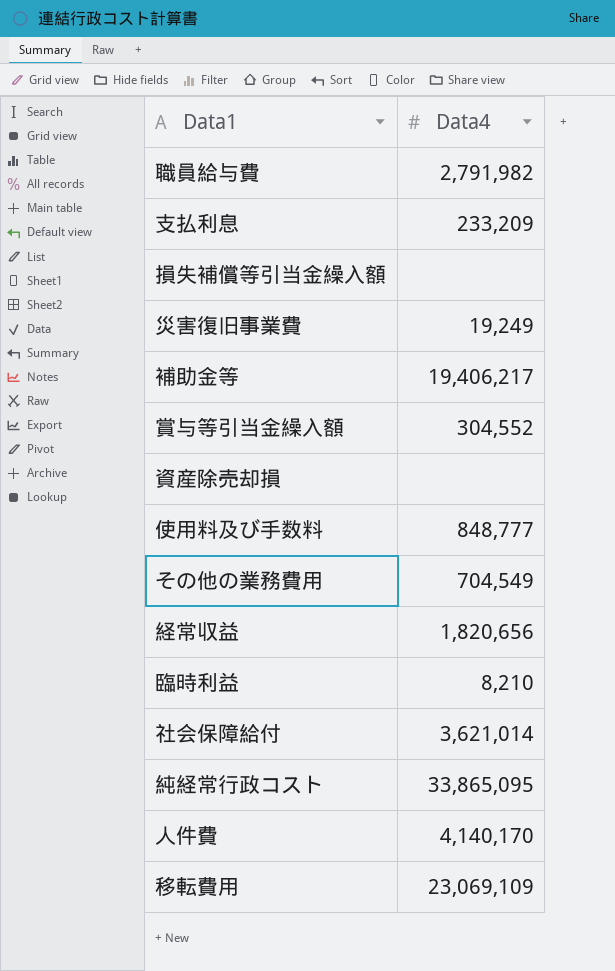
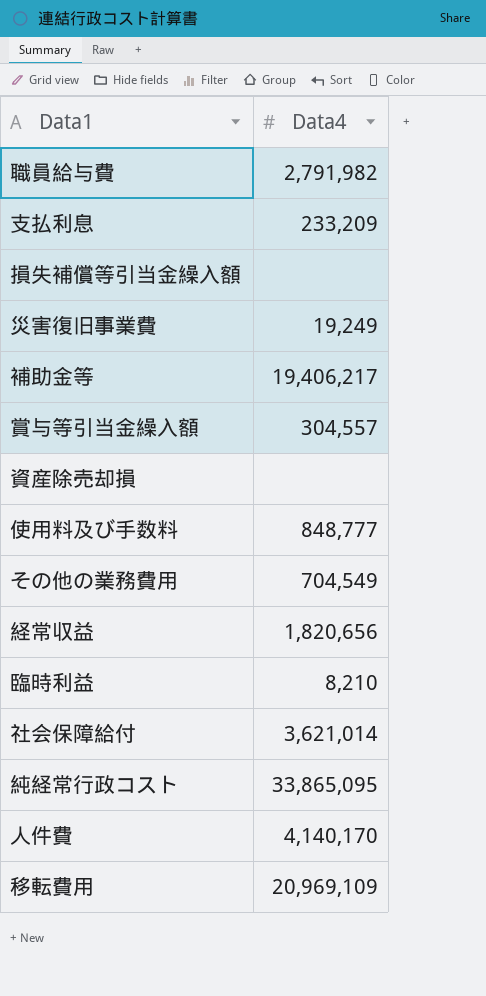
賞与等引当金繰入額 | Data4: 304,552 -> 304,557
移転費用 | Data4: 23,069,109 -> 20,969,109

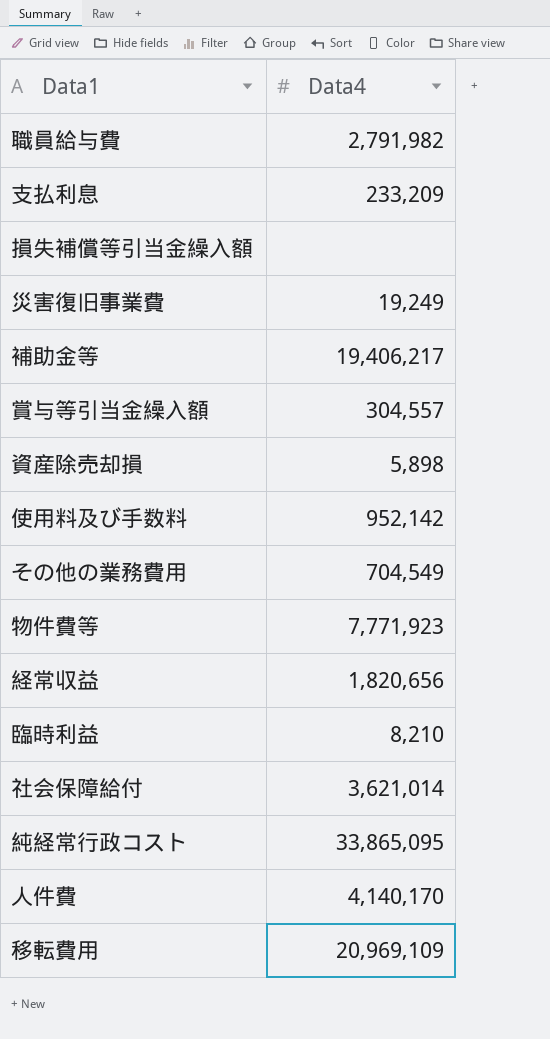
資産除売却損 | Data4: none -> 5,898
使用料及び手数料 | Data4: 848,777 -> 952,142
row 物件費等: none -> 7,771,923

